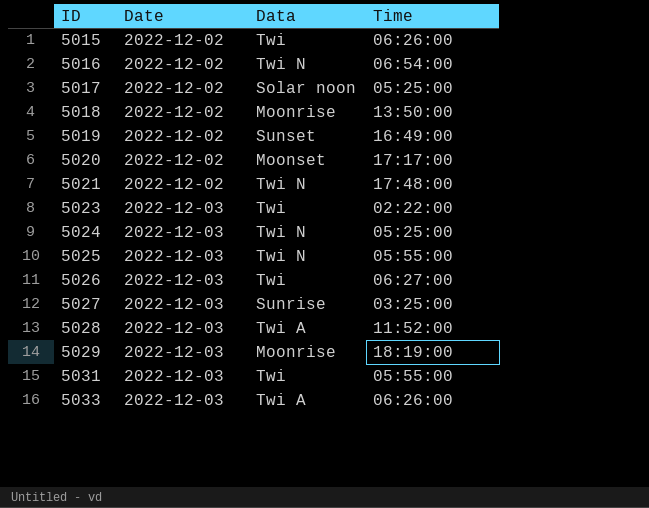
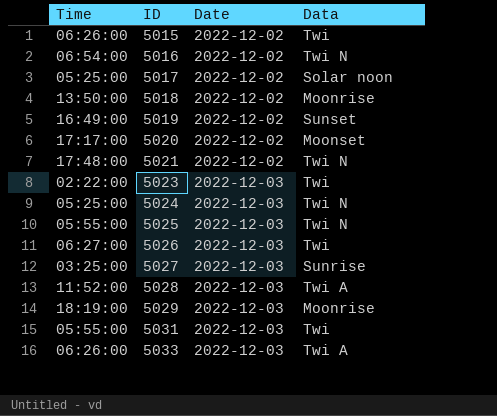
column Time | position: 4 -> 1

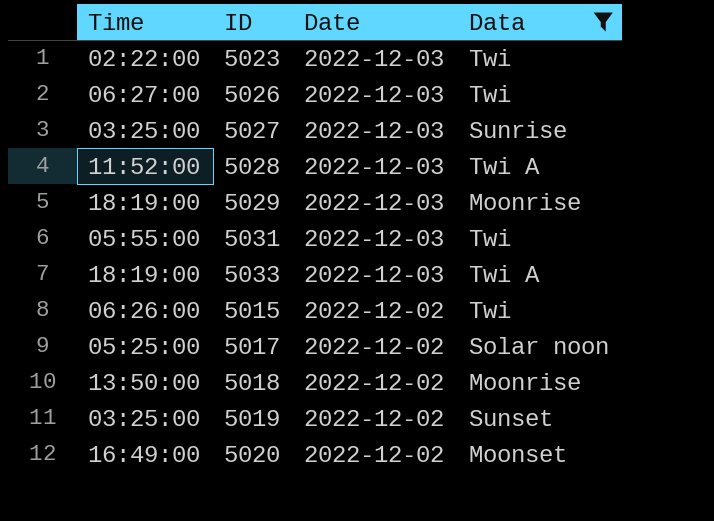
filter: none -> Data != Twi N
row order: ID ascending -> Date descending
5033 | Time: 06:26:00 -> 18:19:00
5019 | Time: 16:49:00 -> 03:25:00
5020 | Time: 17:17:00 -> 16:49:00

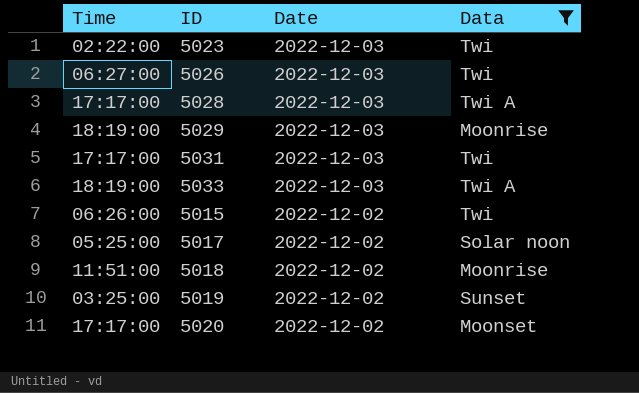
row 5027: 03:25:00 | 2022-12-03 | Sunrise -> none
5028 | Time: 11:52:00 -> 17:17:00
5031 | Time: 05:55:00 -> 17:17:00
5018 | Time: 13:50:00 -> 11:51:00
5020 | Time: 16:49:00 -> 17:17:00

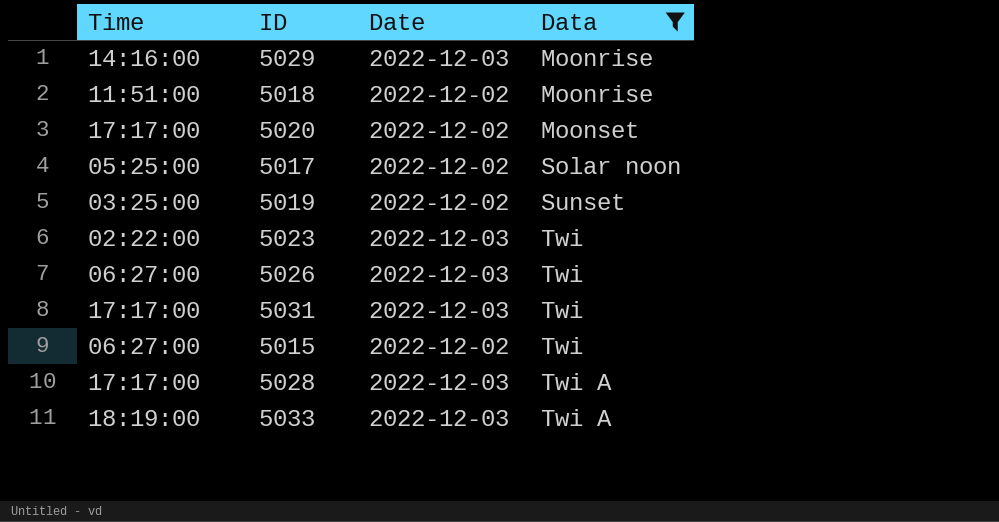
row order: Date descending -> Data ascending
5029 | Time: 18:19:00 -> 14:16:00
5015 | Time: 06:26:00 -> 06:27:00

